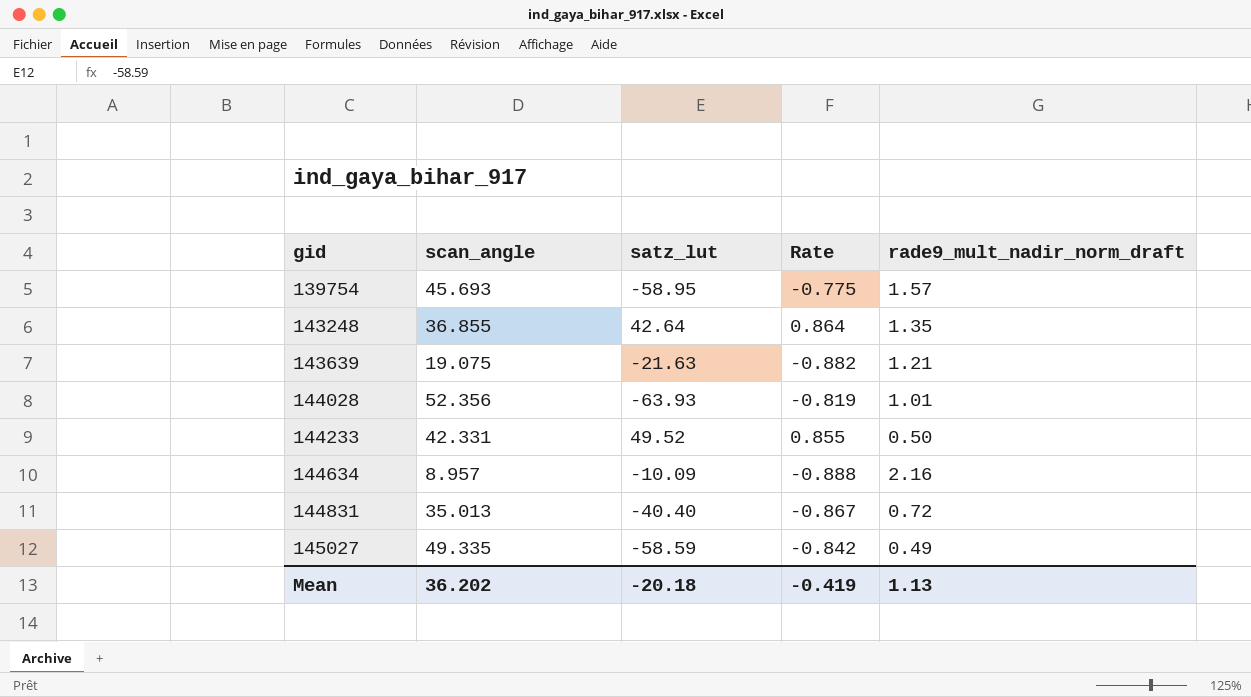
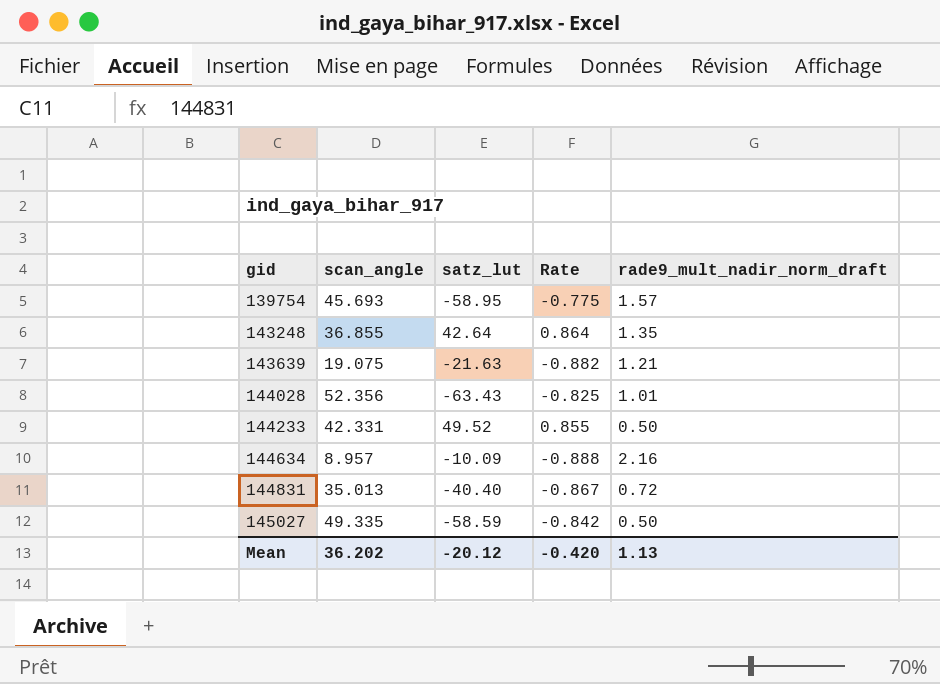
144028 | satz_lut: -63.93 -> -63.43
144028 | Rate: -0.819 -> -0.825
145027 | rade9_mult_nadir_norm_draft: 0.49 -> 0.50
Mean | satz_lut: -20.18 -> -20.12
Mean | Rate: -0.419 -> -0.420

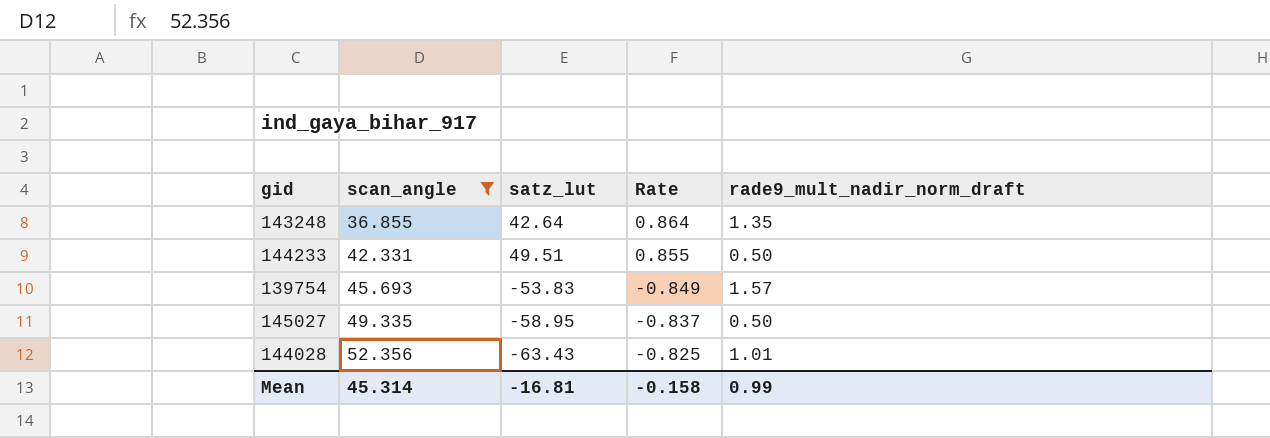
filter: none -> scan_angle >= 36.855
row order: gid ascending -> scan_angle ascending
144233 | satz_lut: 49.52 -> 49.51
139754 | satz_lut: -58.95 -> -53.83
139754 | Rate: -0.775 -> -0.849
145027 | satz_lut: -58.59 -> -58.95
145027 | Rate: -0.842 -> -0.837
Mean | scan_angle: 36.202 -> 45.314
Mean | satz_lut: -20.12 -> -16.81
Mean | Rate: -0.420 -> -0.158
Mean | rade9_mult_nadir_norm_draft: 1.13 -> 0.99

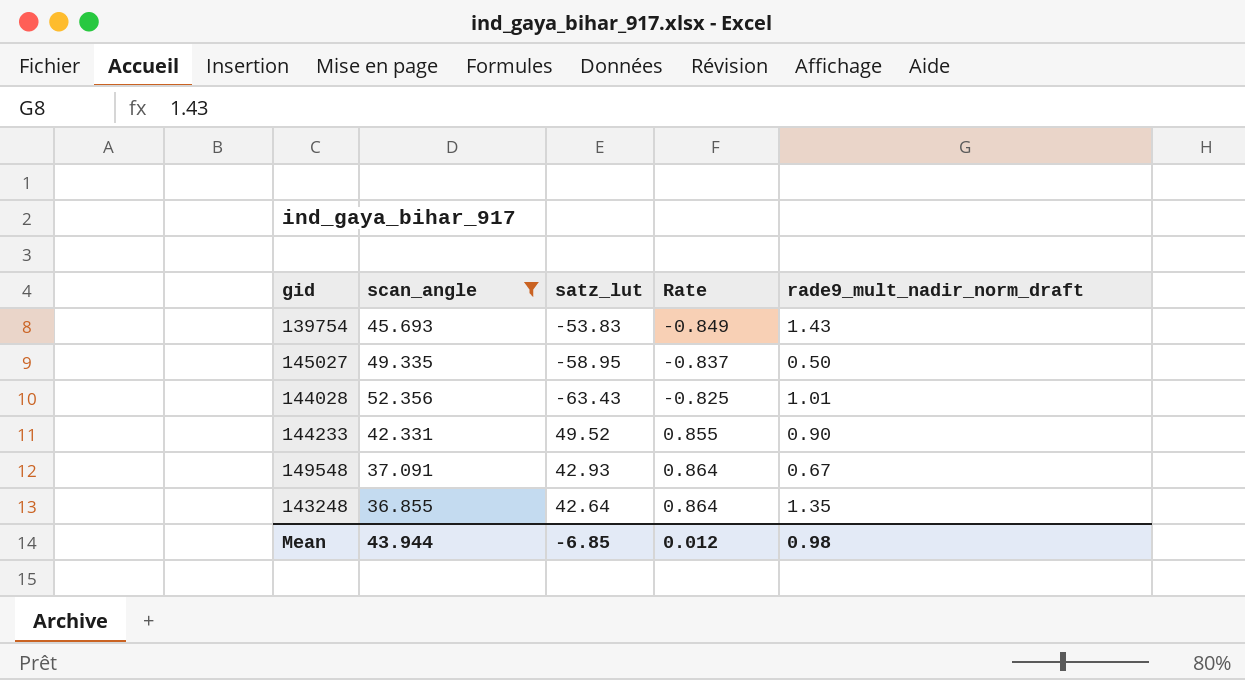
row order: scan_angle ascending -> Rate ascending
139754 | rade9_mult_nadir_norm_draft: 1.57 -> 1.43
144233 | satz_lut: 49.51 -> 49.52
144233 | rade9_mult_nadir_norm_draft: 0.50 -> 0.90
row 149548: none -> 37.091 | 42.93 | 0.864 | 0.67
Mean | scan_angle: 45.314 -> 43.944
Mean | satz_lut: -16.81 -> -6.85
Mean | Rate: -0.158 -> 0.012
Mean | rade9_mult_nadir_norm_draft: 0.99 -> 0.98

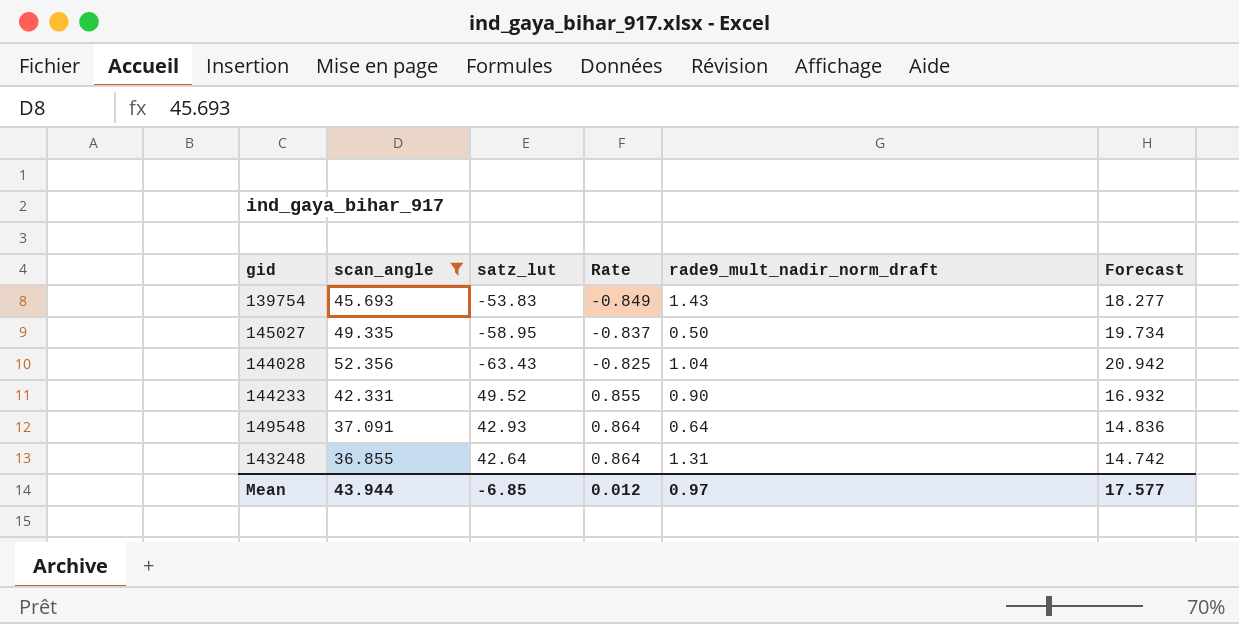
column Forecast | formula: none -> [scan_angle] * 0.4
144028 | rade9_mult_nadir_norm_draft: 1.01 -> 1.04
149548 | rade9_mult_nadir_norm_draft: 0.67 -> 0.64
143248 | rade9_mult_nadir_norm_draft: 1.35 -> 1.31
Mean | rade9_mult_nadir_norm_draft: 0.98 -> 0.97

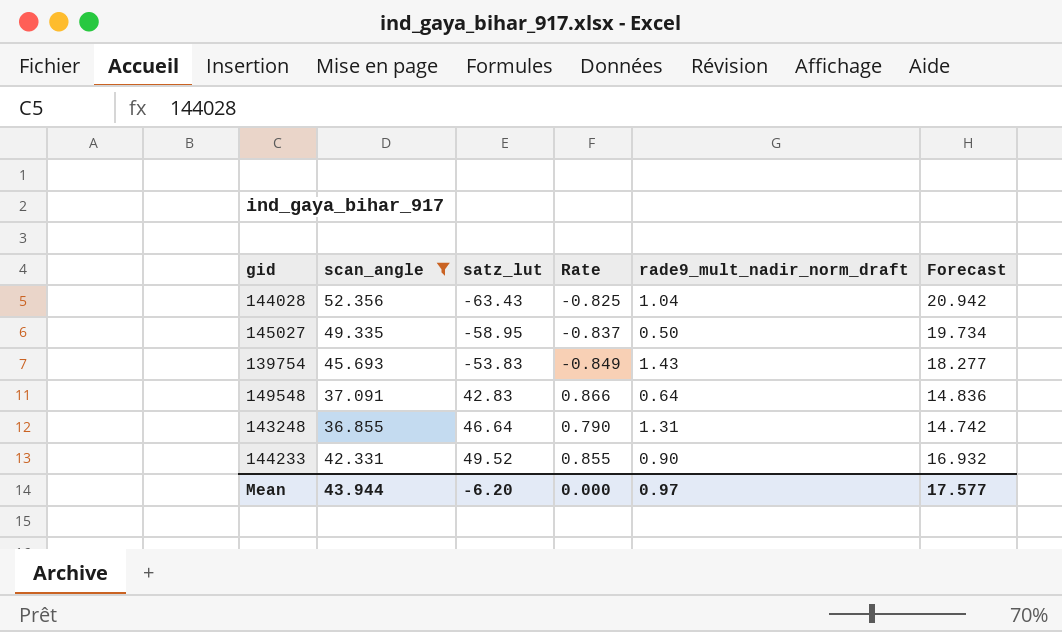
row order: Rate ascending -> satz_lut ascending
149548 | satz_lut: 42.93 -> 42.83
149548 | Rate: 0.864 -> 0.866
143248 | satz_lut: 42.64 -> 46.64
143248 | Rate: 0.864 -> 0.790
Mean | satz_lut: -6.85 -> -6.20
Mean | Rate: 0.012 -> 0.000

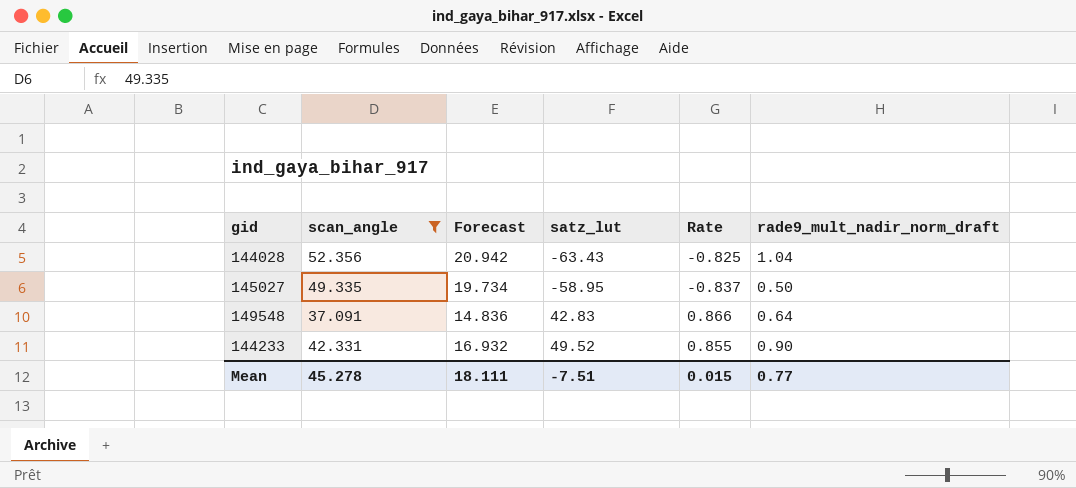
column Forecast | position: 6 -> 3
row 139754: 45.693 | -53.83 | -0.849 | 1.43 | 18.277 -> none
row 143248: 36.855 | 46.64 | 0.790 | 1.31 | 14.742 -> none
Mean | scan_angle: 43.944 -> 45.278
Mean | Forecast: 17.577 -> 18.111
Mean | satz_lut: -6.20 -> -7.51
Mean | Rate: 0.000 -> 0.015
Mean | rade9_mult_nadir_norm_draft: 0.97 -> 0.77

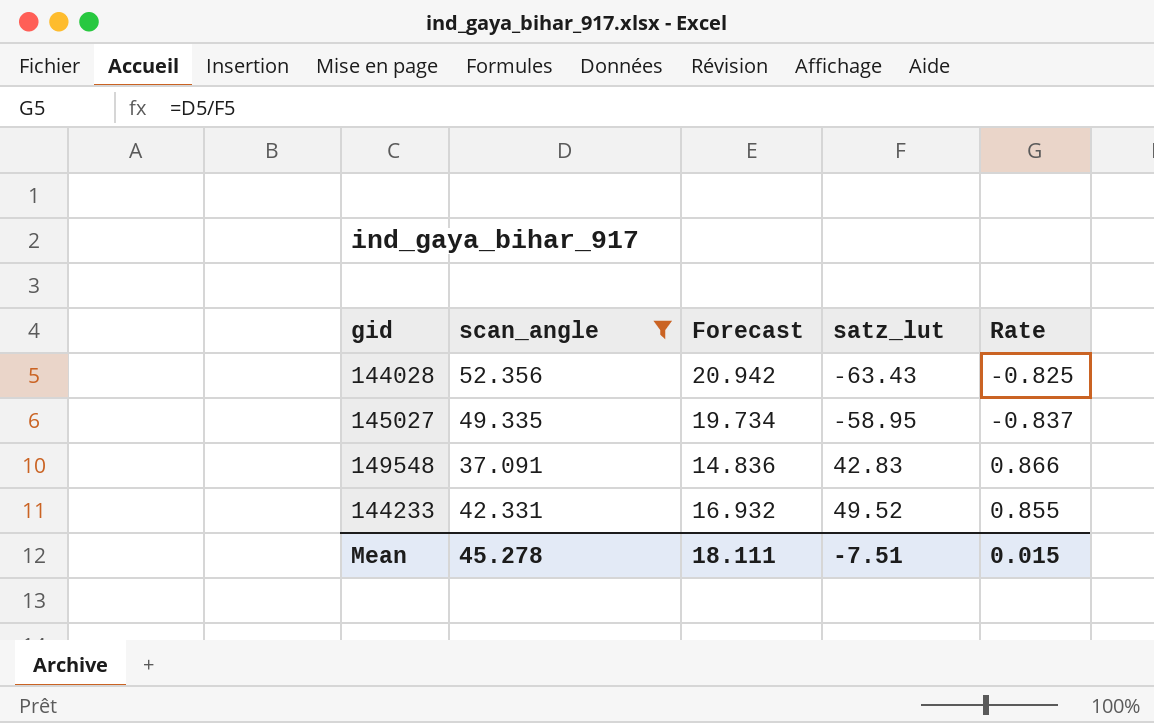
column rade9_mult_nadir_norm_draft | position: 6 -> none

